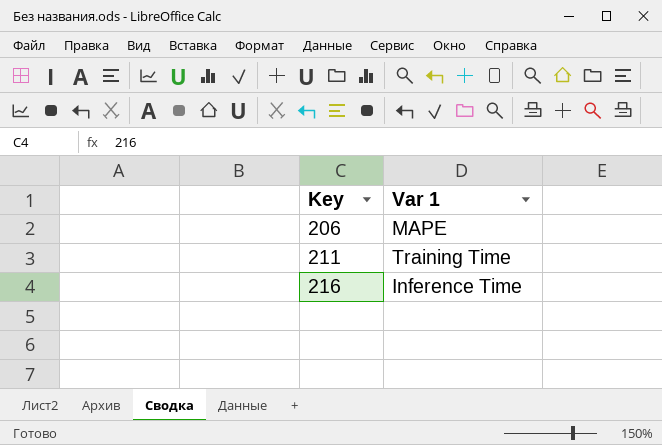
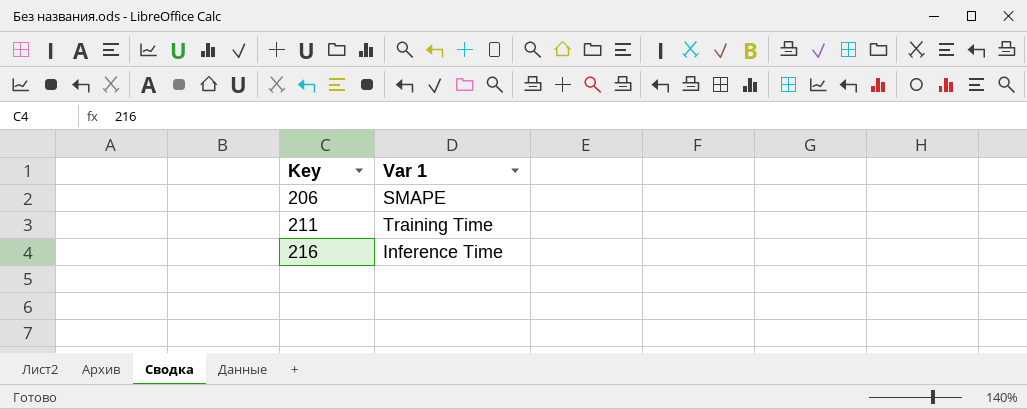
206 | Var 1: MAPE -> SMAPE

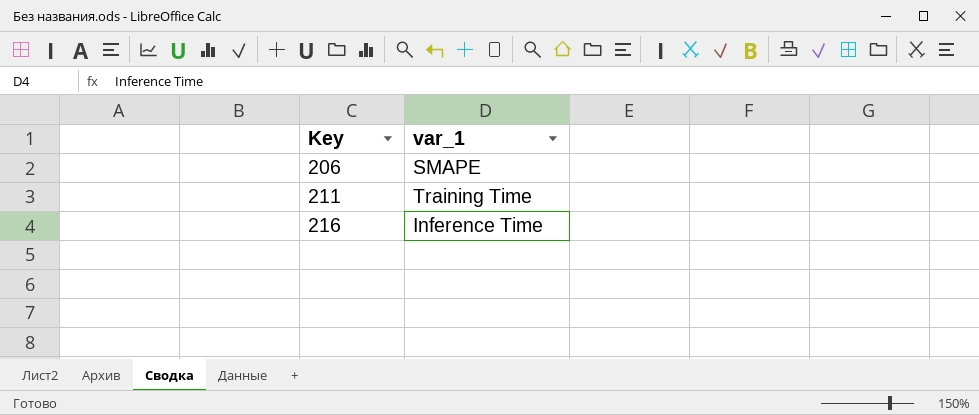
column name: Var 1 -> var_1

